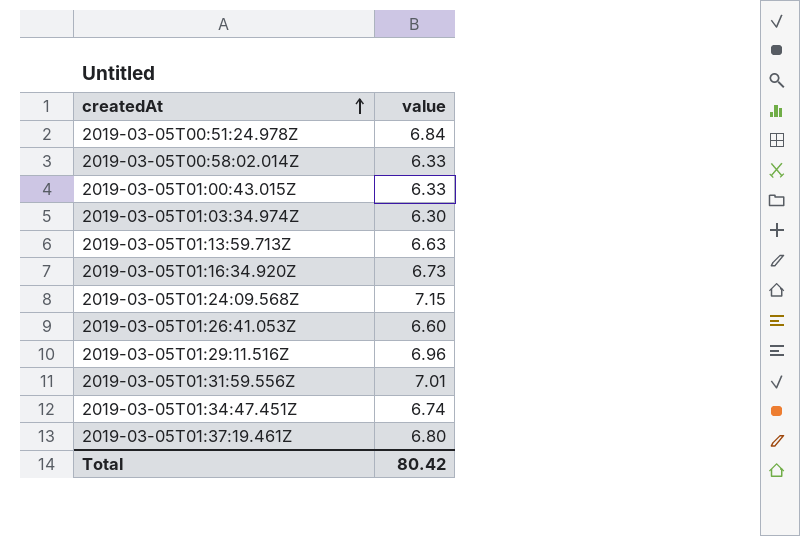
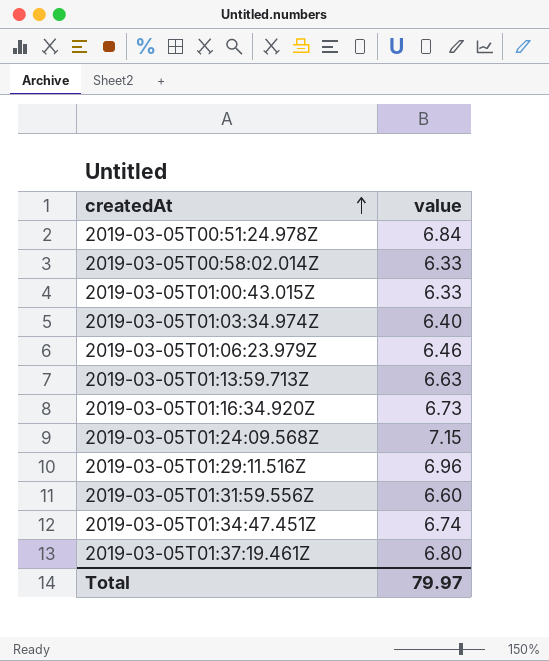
row 2019-03-05T01:26:41.053Z: 6.60 -> none
2019-03-05T01:03:34.974Z | value: 6.30 -> 6.40
row 2019-03-05T01:06:23.979Z: none -> 6.46
2019-03-05T01:31:59.556Z | value: 7.01 -> 6.60
Total | value: 80.42 -> 79.97

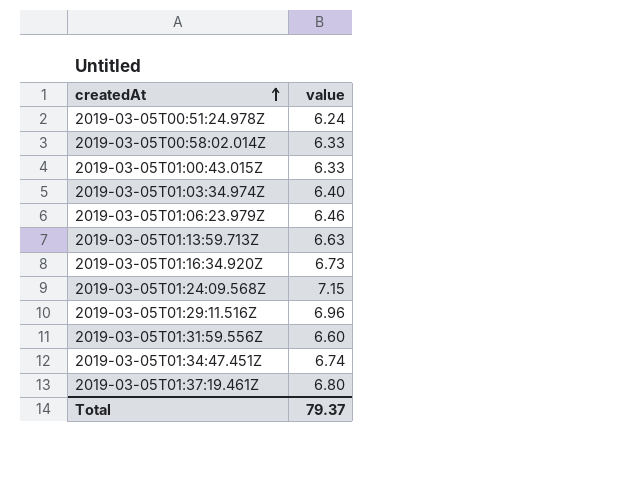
2019-03-05T00:51:24.978Z | value: 6.84 -> 6.24
Total | value: 79.97 -> 79.37

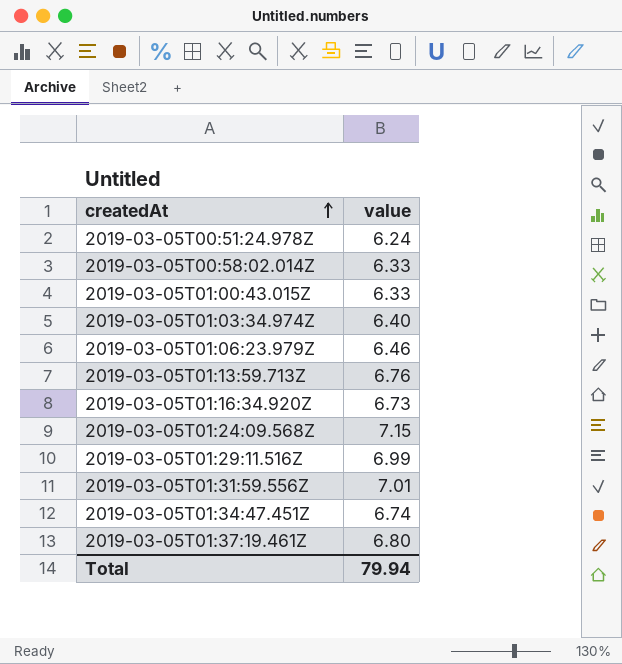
2019-03-05T01:13:59.713Z | value: 6.63 -> 6.76
2019-03-05T01:29:11.516Z | value: 6.96 -> 6.99
2019-03-05T01:31:59.556Z | value: 6.60 -> 7.01
Total | value: 79.37 -> 79.94

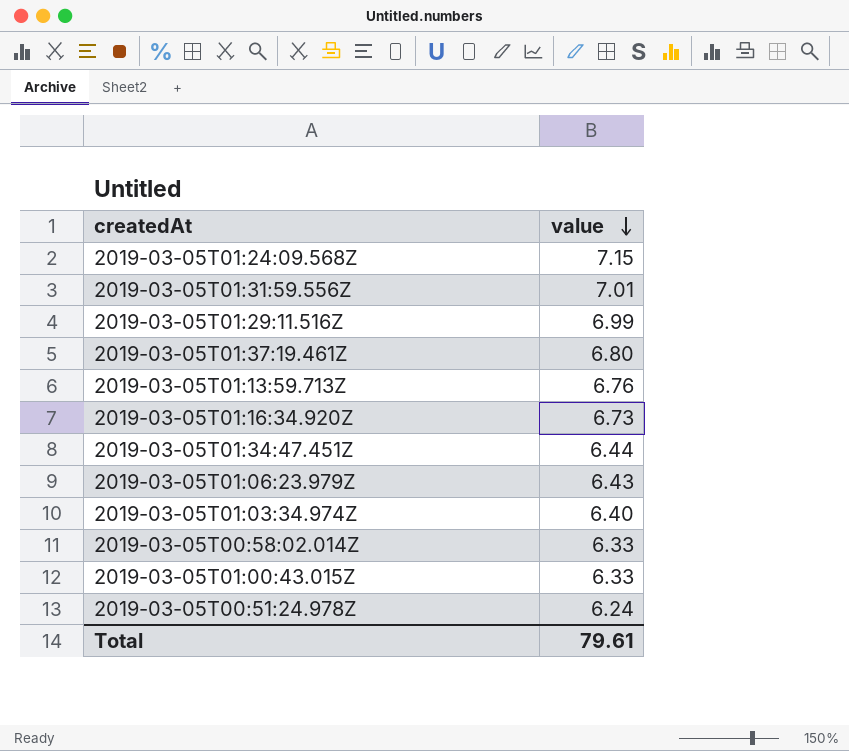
row order: createdAt ascending -> value descending
2019-03-05T01:34:47.451Z | value: 6.74 -> 6.44
2019-03-05T01:06:23.979Z | value: 6.46 -> 6.43
Total | value: 79.94 -> 79.61

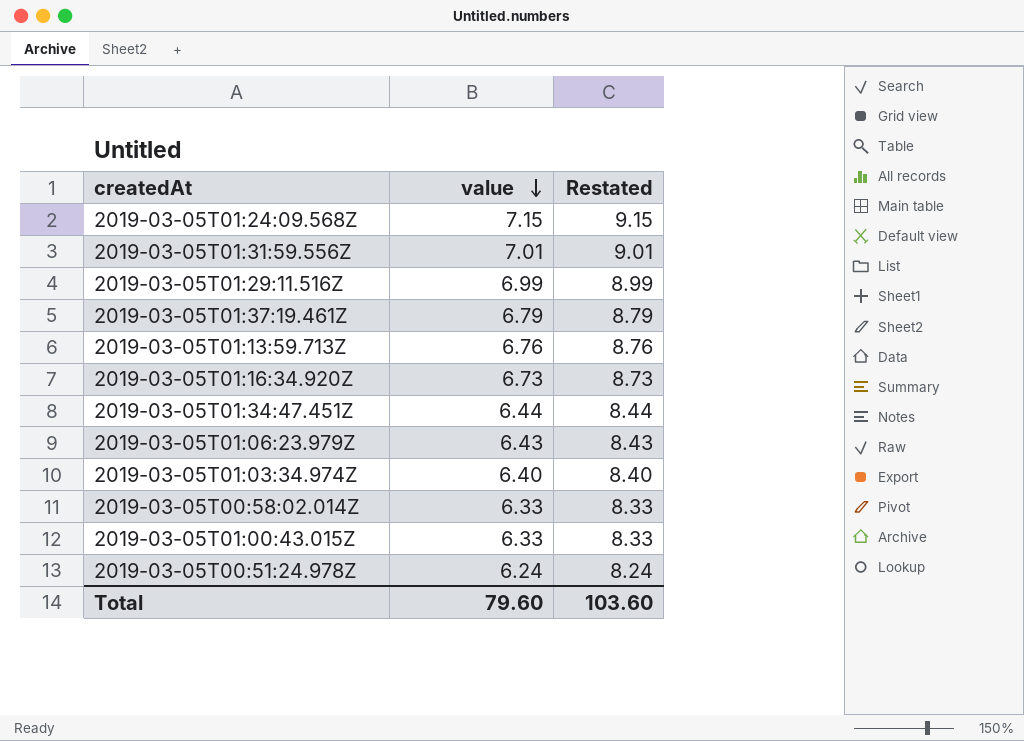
column Restated | formula: none -> [value] + 2
2019-03-05T01:37:19.461Z | value: 6.80 -> 6.79
Total | value: 79.61 -> 79.60

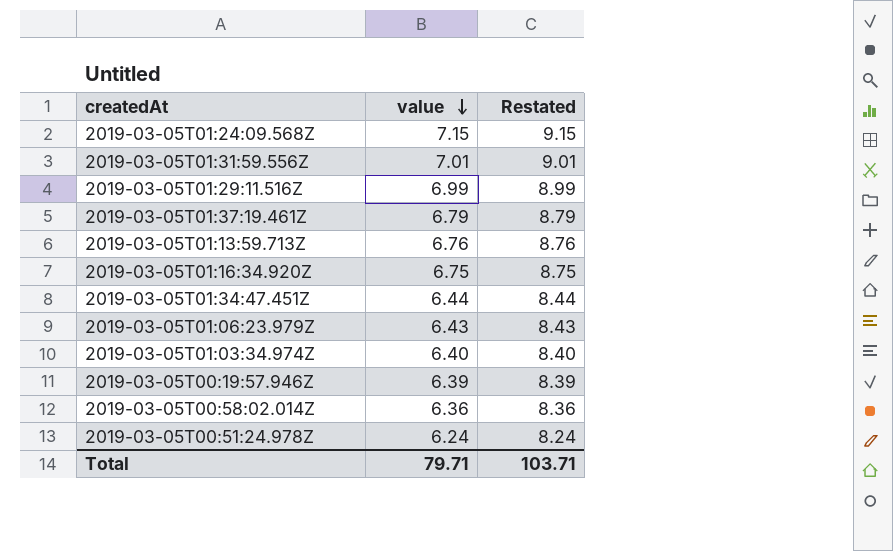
row 2019-03-05T01:00:43.015Z: 6.33 | 8.33 -> none
2019-03-05T01:16:34.920Z | value: 6.73 -> 6.75
2019-03-05T01:16:34.920Z | Restated: 8.73 -> 8.75
row 2019-03-05T00:19:57.946Z: none -> 6.39 | 8.39
2019-03-05T00:58:02.014Z | value: 6.33 -> 6.36
2019-03-05T00:58:02.014Z | Restated: 8.33 -> 8.36
Total | value: 79.60 -> 79.71
Total | Restated: 103.60 -> 103.71

